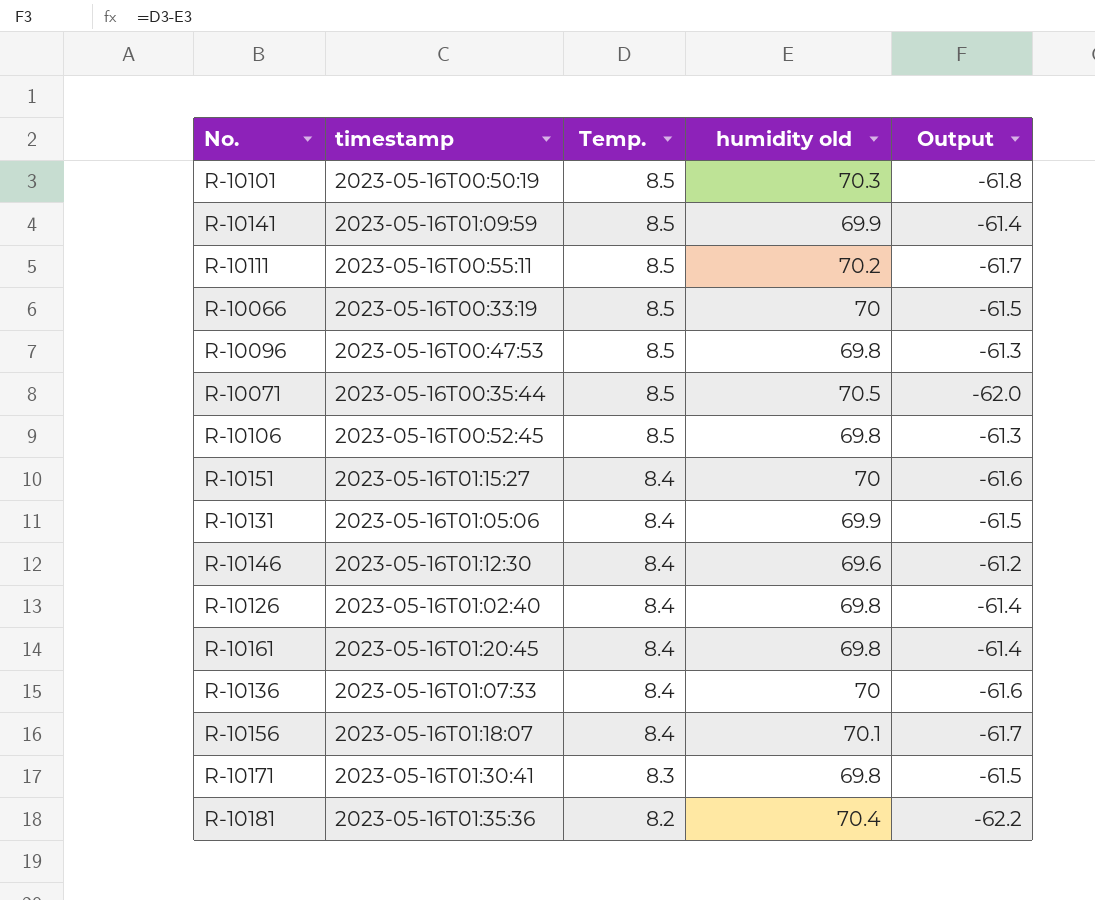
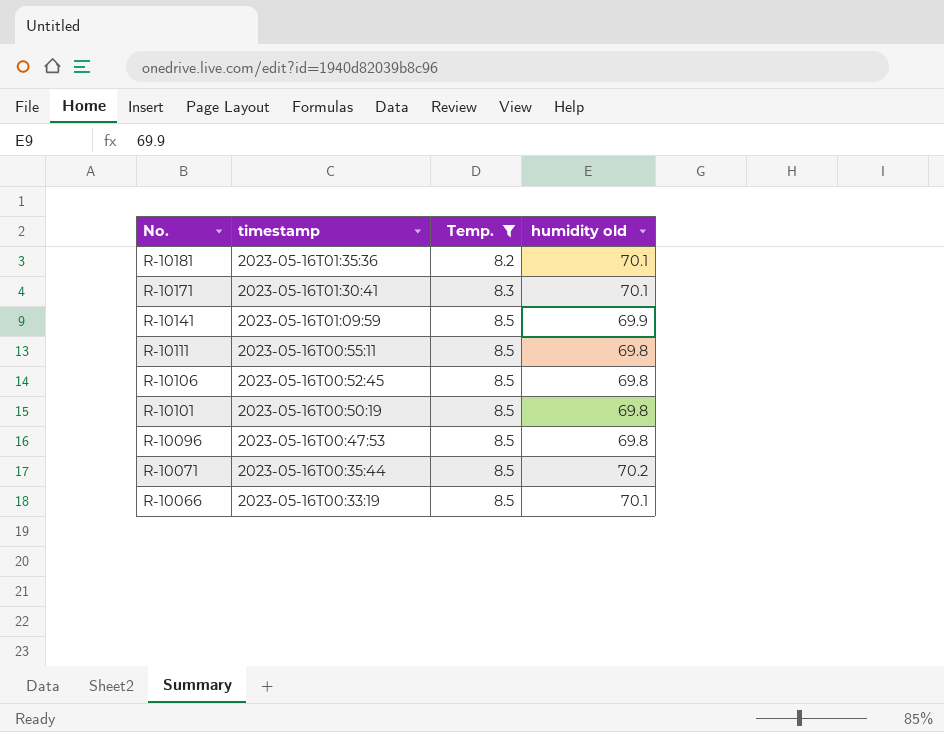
filter: none -> Temp. != 8.4
row order: Temp. descending -> No. descending
column Output | formula: [Temp.] - [humidity old] -> none
R-10181 | humidity old: 70.4 -> 70.1
R-10171 | humidity old: 69.8 -> 70.1
R-10111 | humidity old: 70.2 -> 69.8
R-10101 | humidity old: 70.3 -> 69.8
R-10071 | humidity old: 70.5 -> 70.2
R-10066 | humidity old: 70 -> 70.1

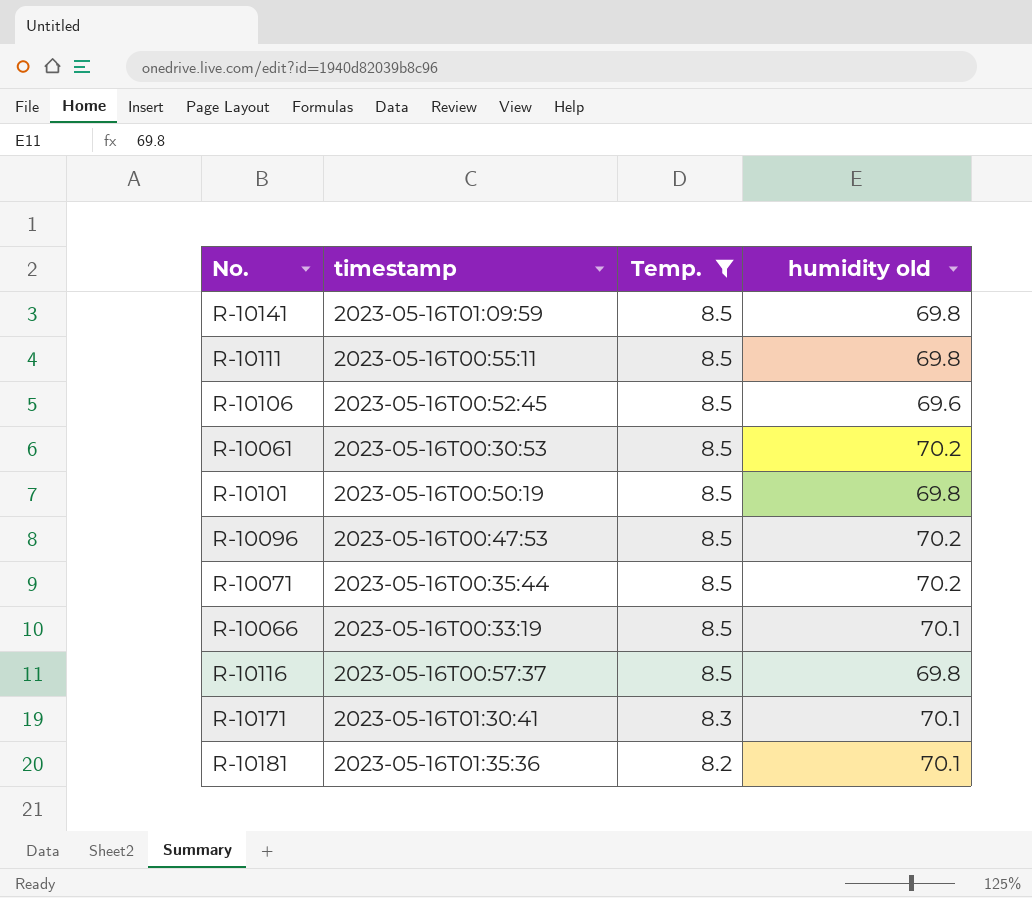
row order: No. descending -> Temp. descending
R-10141 | humidity old: 69.9 -> 69.8
R-10106 | humidity old: 69.8 -> 69.6
row R-10061: none -> 2023-05-16T00:30:53 | 8.5 | 70.2
R-10096 | humidity old: 69.8 -> 70.2
row R-10116: none -> 2023-05-16T00:57:37 | 8.5 | 69.8

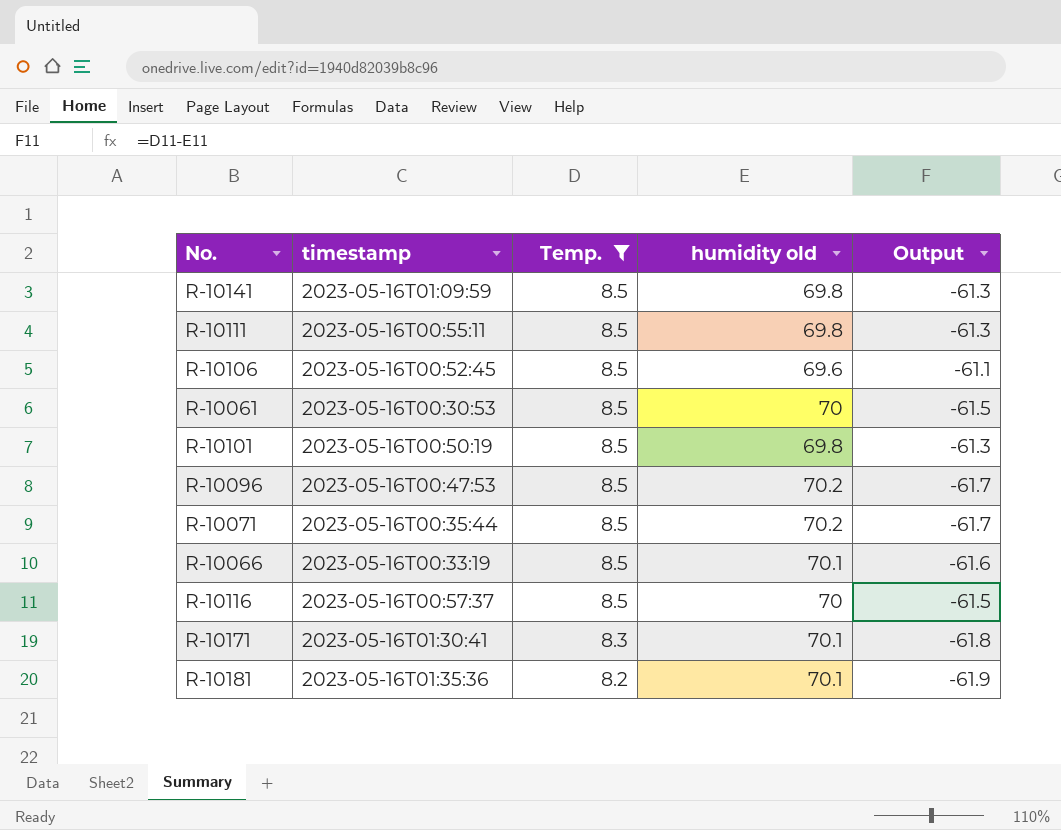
column Output | formula: none -> [Temp.] - [humidity old]
R-10061 | humidity old: 70.2 -> 70
R-10116 | humidity old: 69.8 -> 70

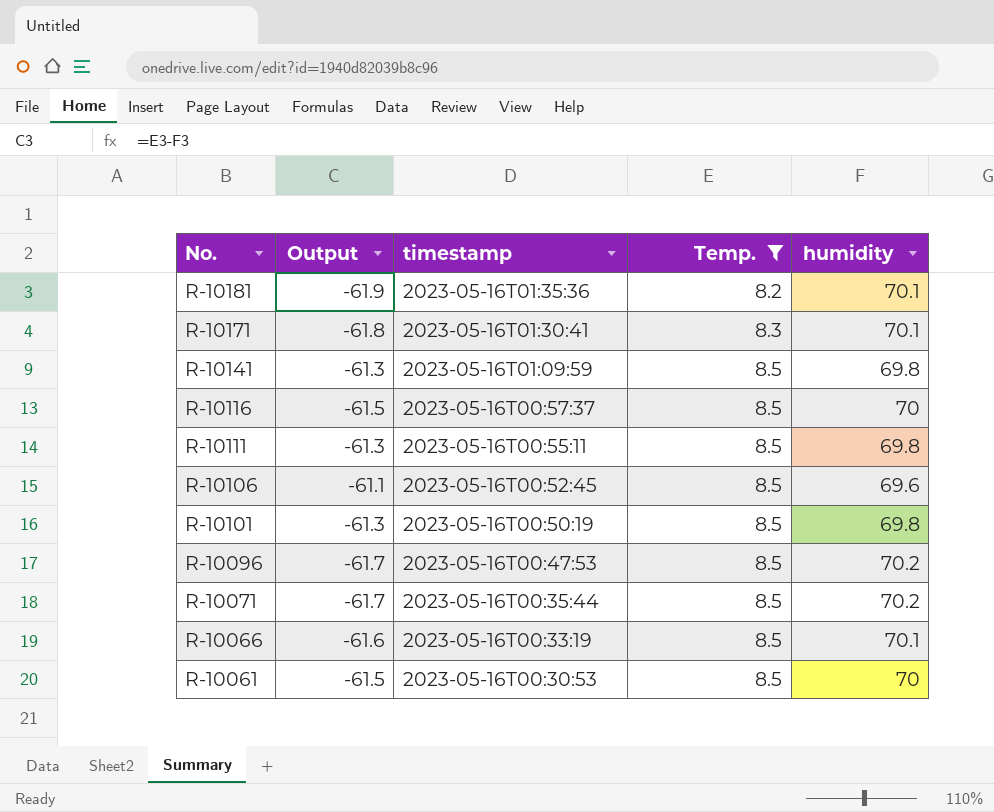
row order: Temp. descending -> No. descending
column Output | position: 5 -> 2
column name: humidity old -> humidity

